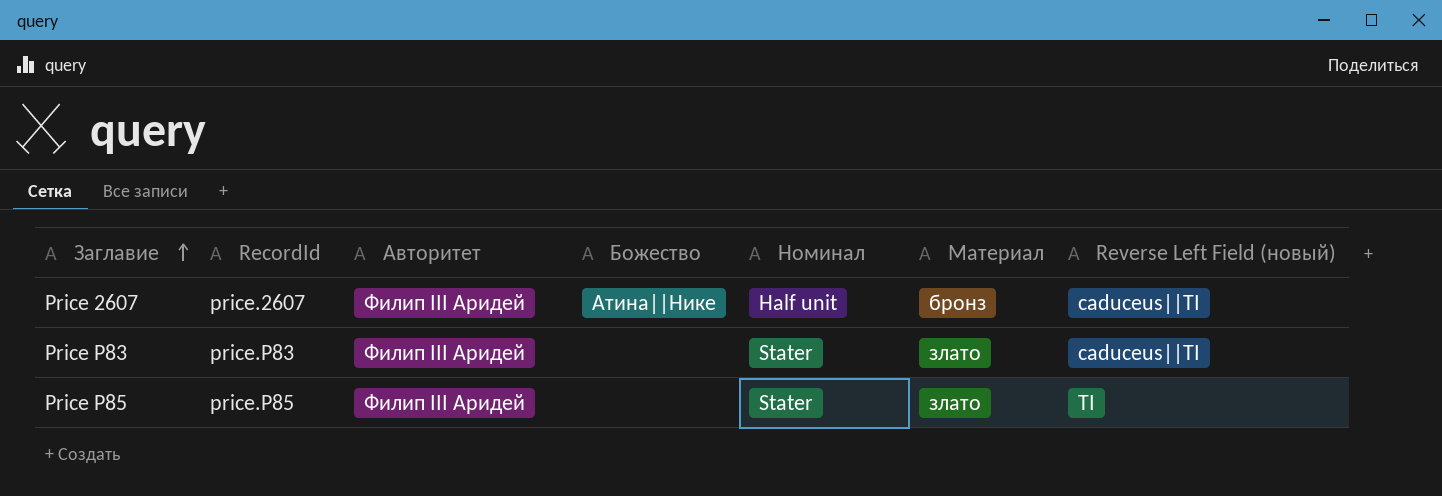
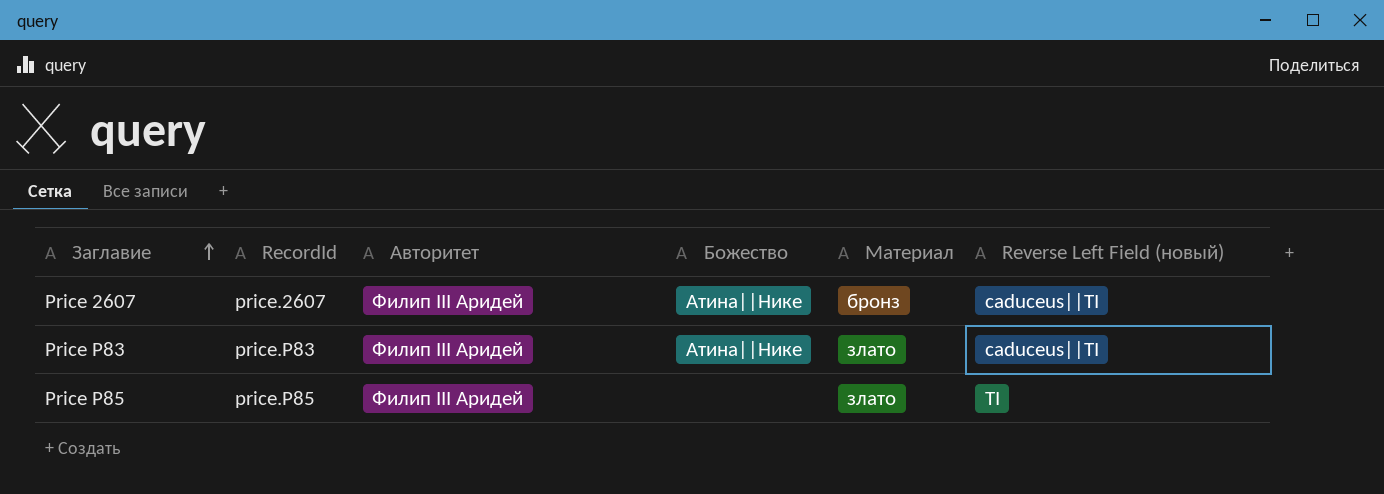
column Номинал | position: 5 -> none
Price P83 | Божество: none -> Атина||Нике

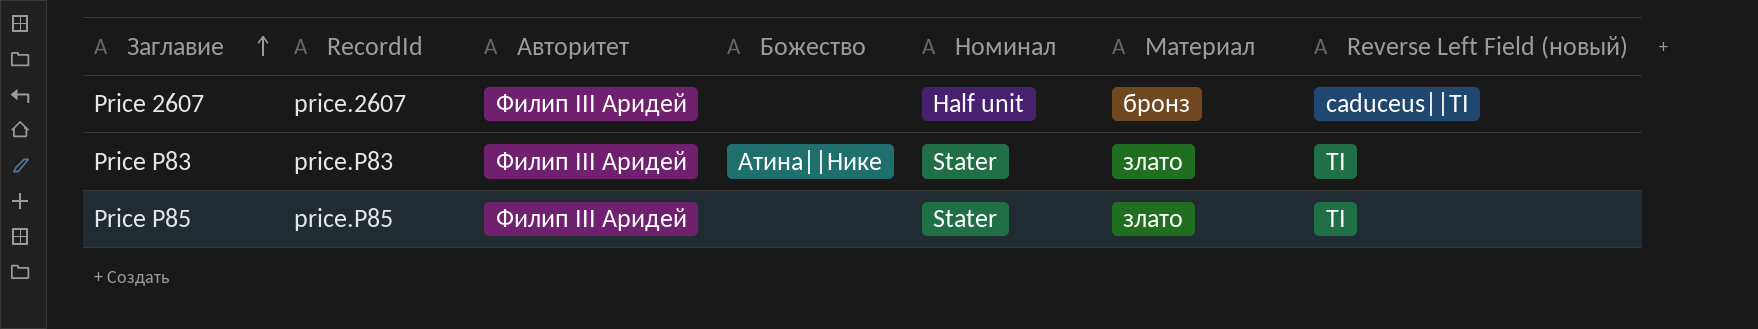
column Номинал | position: none -> 5
Price 2607 | Божество: Атина||Нике -> none
Price P83 | Reverse Left Field (новый): caduceus||ΤΙ -> ΤΙ

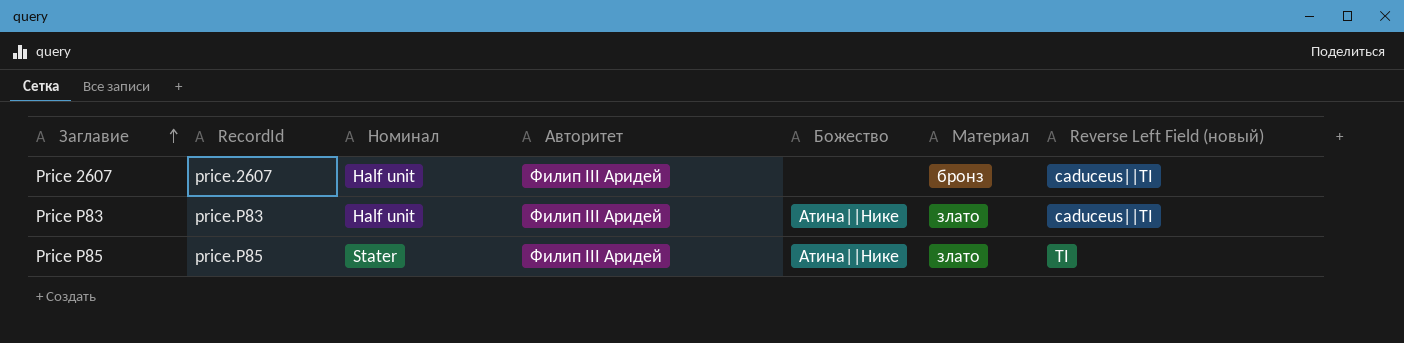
column Номинал | position: 5 -> 3
Price P83 | Номинал: Stater -> Half unit
Price P83 | Reverse Left Field (новый): ΤΙ -> caduceus||ΤΙ
Price P85 | Божество: none -> Атина||Нике

